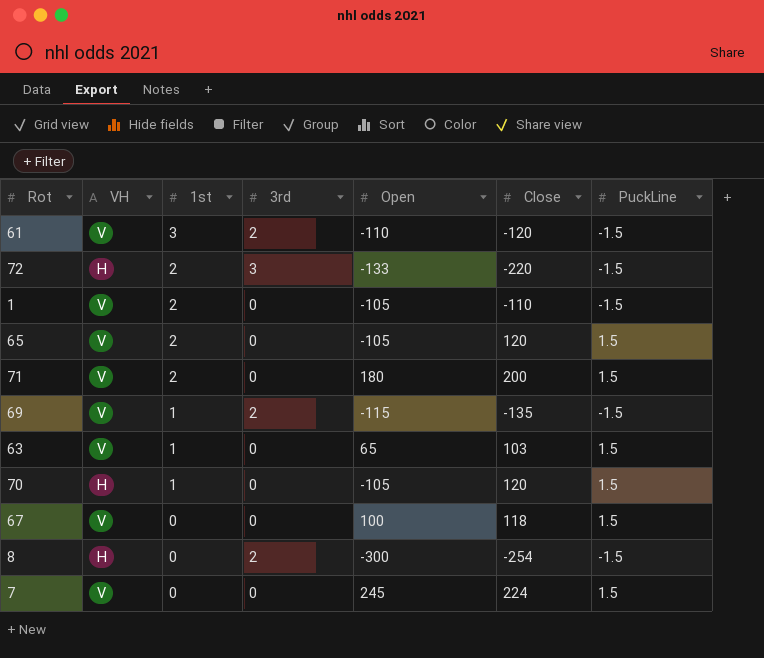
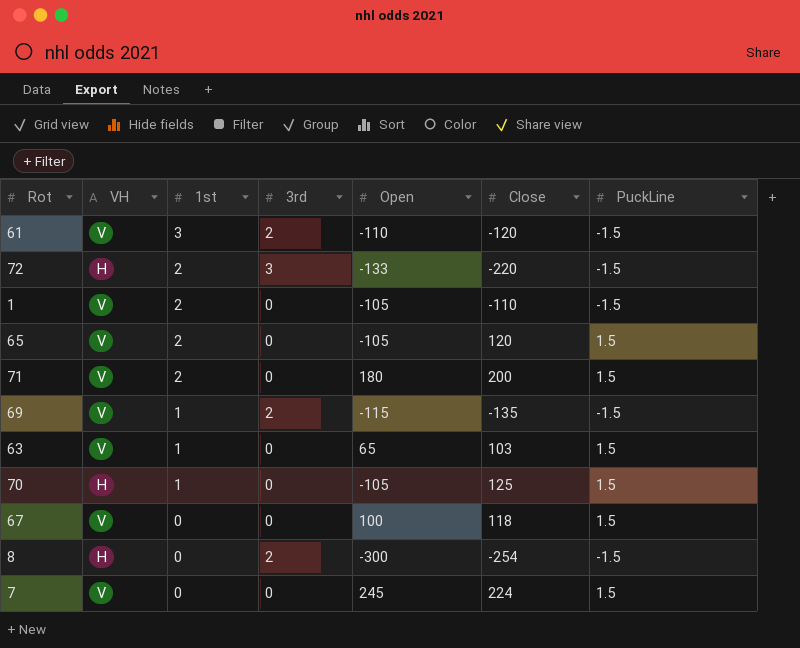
70 | Close: 120 -> 125

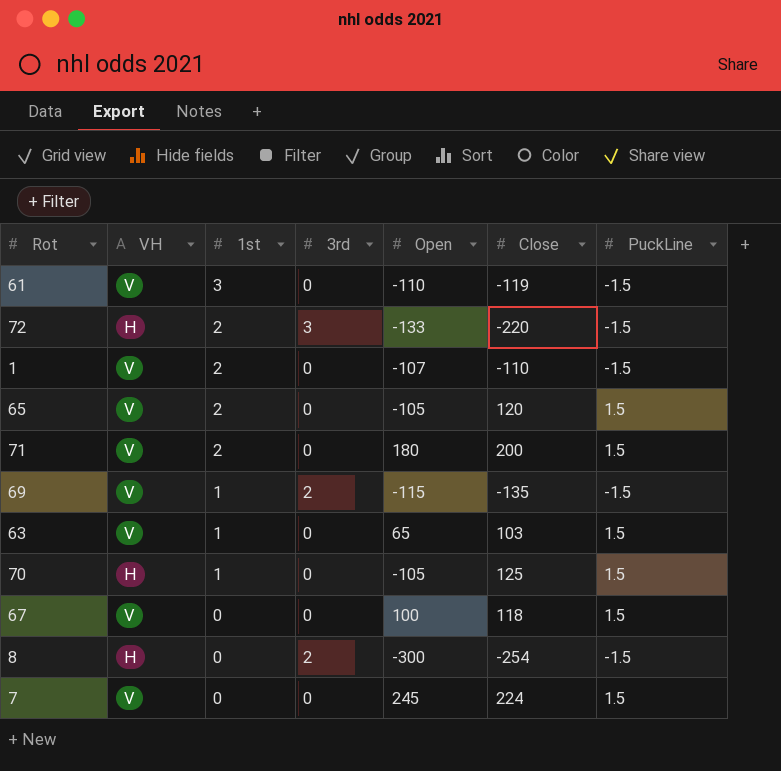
61 | 3rd: 2 -> 0
61 | Close: -120 -> -119
1 | Open: -105 -> -107

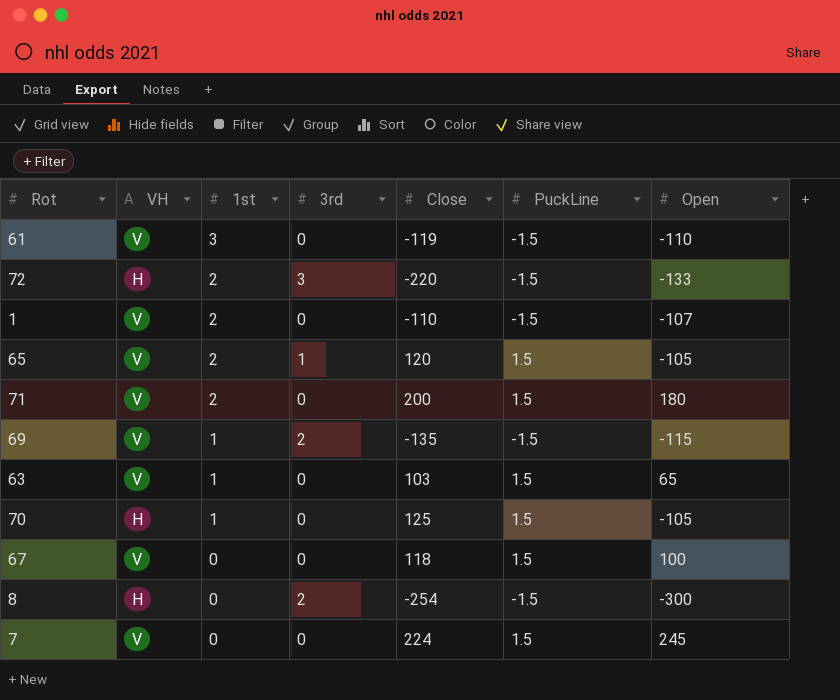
column Open | position: 5 -> 7
65 | 3rd: 0 -> 1

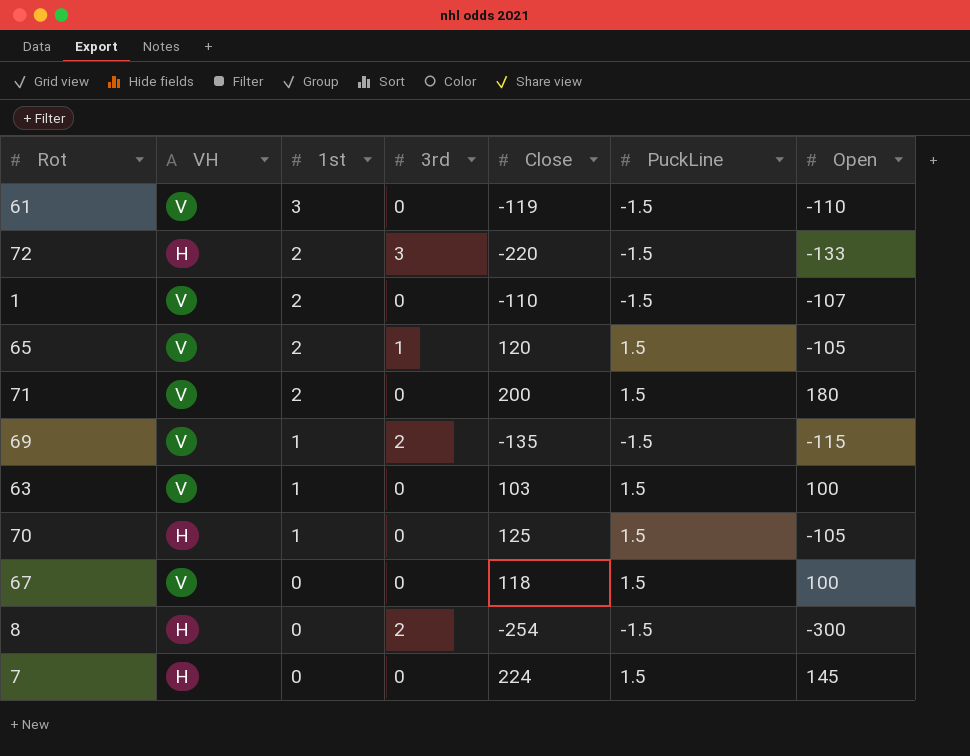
63 | Open: 65 -> 100
7 | VH: V -> H
7 | Open: 245 -> 145

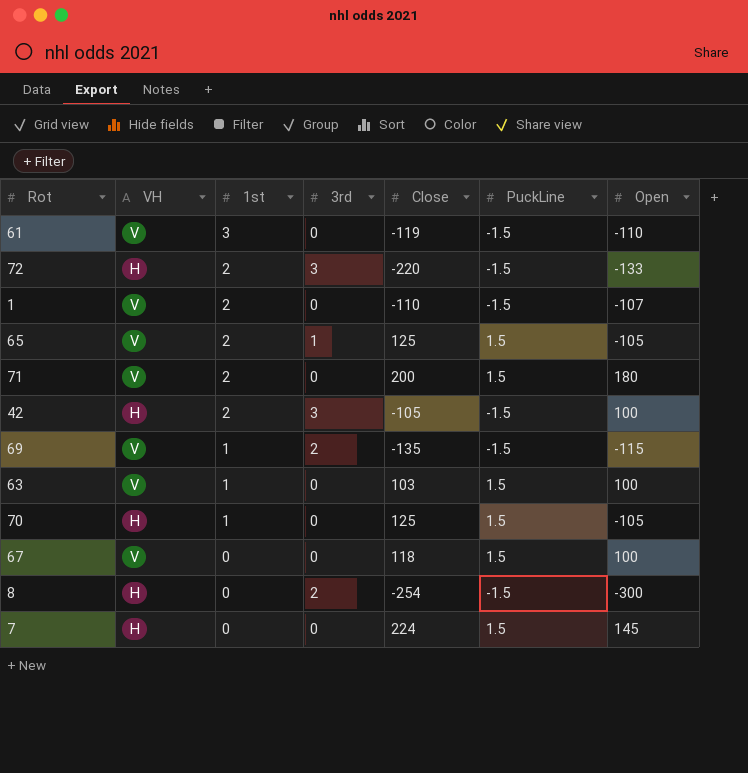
65 | Close: 120 -> 125
row 42: none -> H | 2 | 3 | -105 | -1.5 | 100

